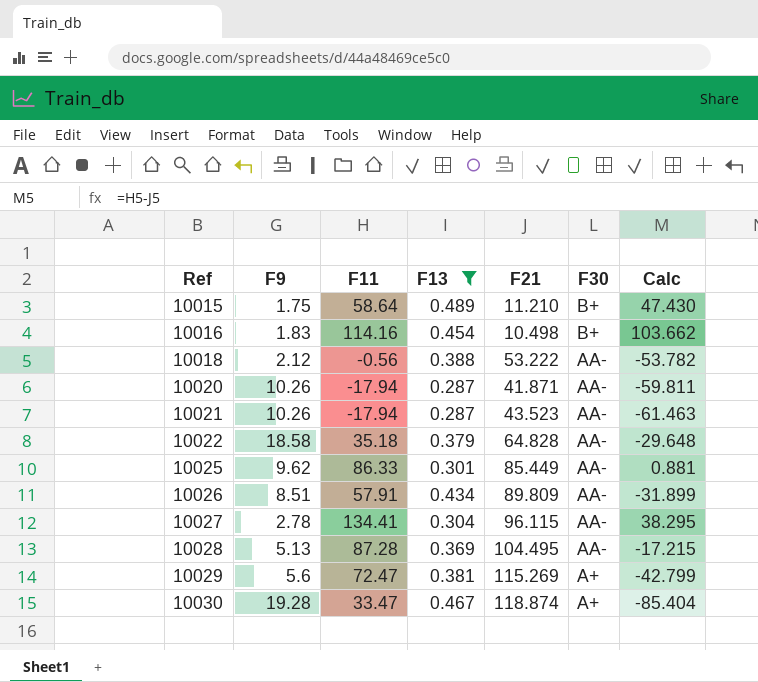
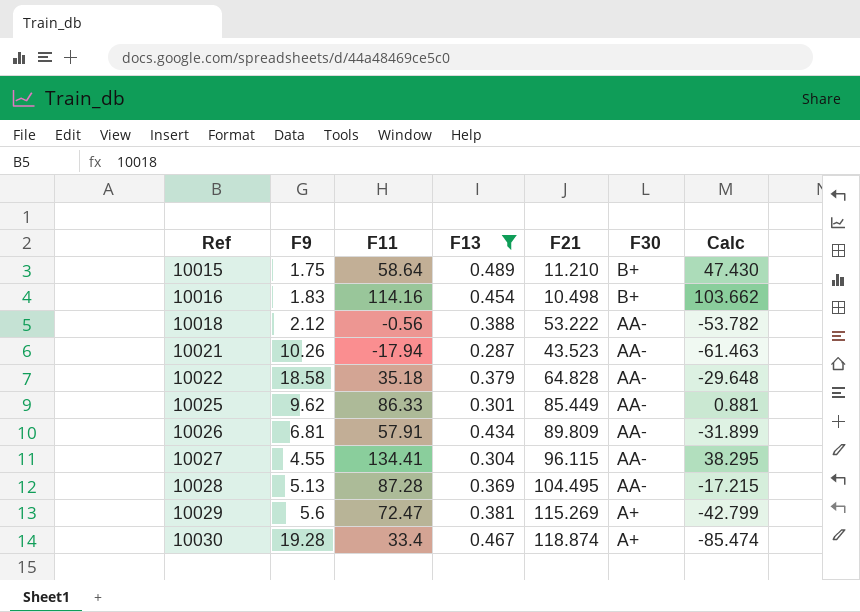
row 10020: 10.26 | -17.94 | 0.287 | 41.871 | AA- | -59.811 -> none
10026 | F9: 8.51 -> 6.81
10027 | F9: 2.78 -> 4.55
10030 | F11: 33.47 -> 33.4
10030 | Calc: -85.404 -> -85.474

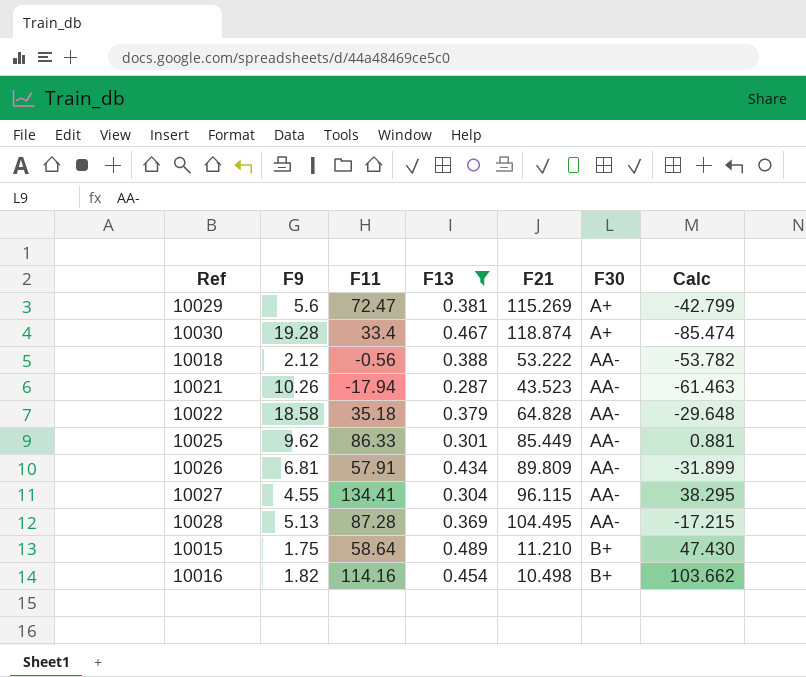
row order: Ref ascending -> F30 ascending
10016 | F9: 1.83 -> 1.82

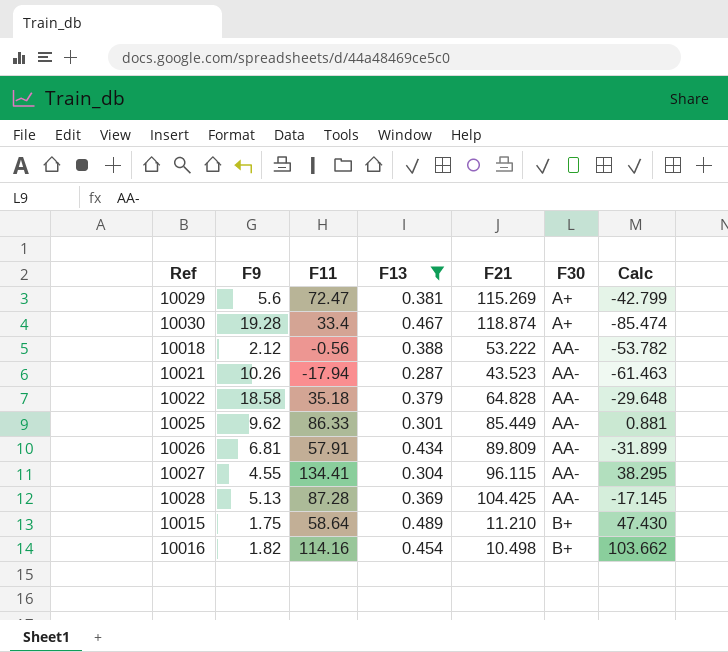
10028 | F21: 104.495 -> 104.425
10028 | Calc: -17.215 -> -17.145

